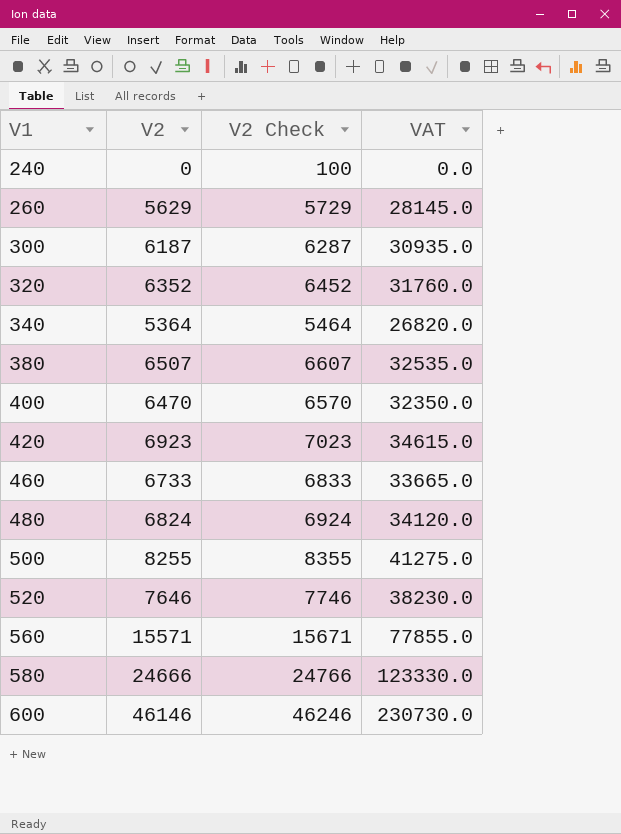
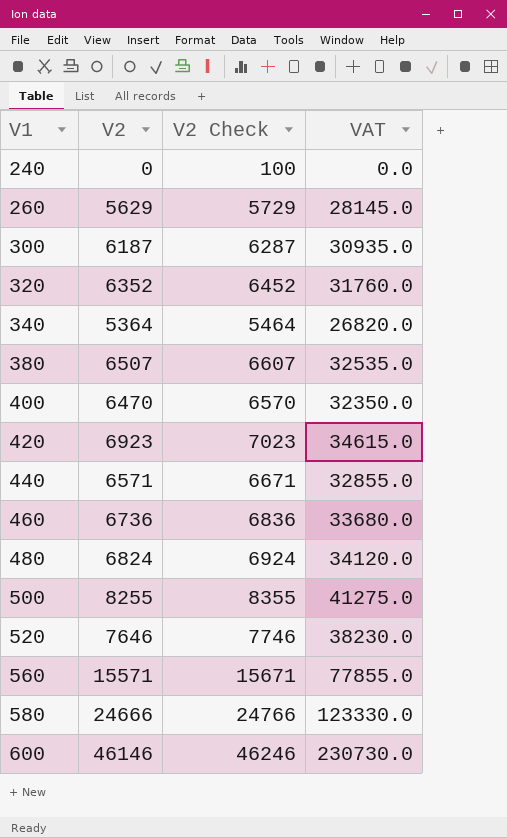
row 440: none -> 6571 | 6671 | 32855.0
460 | V2: 6733 -> 6736
460 | V2 Check: 6833 -> 6836
460 | VAT: 33665.0 -> 33680.0

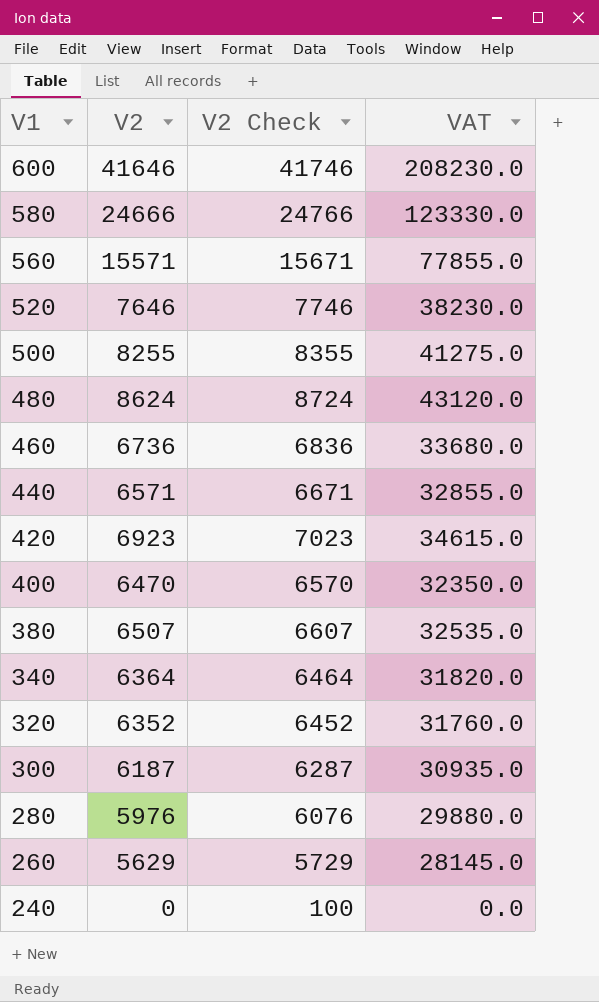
row order: V1 ascending -> V1 descending
600 | V2: 46146 -> 41646
600 | V2 Check: 46246 -> 41746
600 | VAT: 230730.0 -> 208230.0
480 | V2: 6824 -> 8624
480 | V2 Check: 6924 -> 8724
480 | VAT: 34120.0 -> 43120.0
340 | V2: 5364 -> 6364
340 | V2 Check: 5464 -> 6464
340 | VAT: 26820.0 -> 31820.0
row 280: none -> 5976 | 6076 | 29880.0

